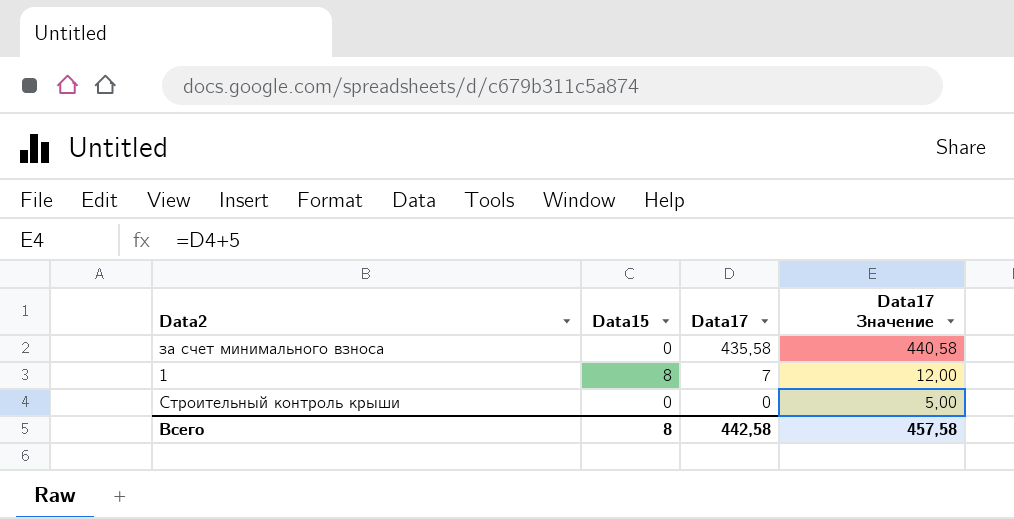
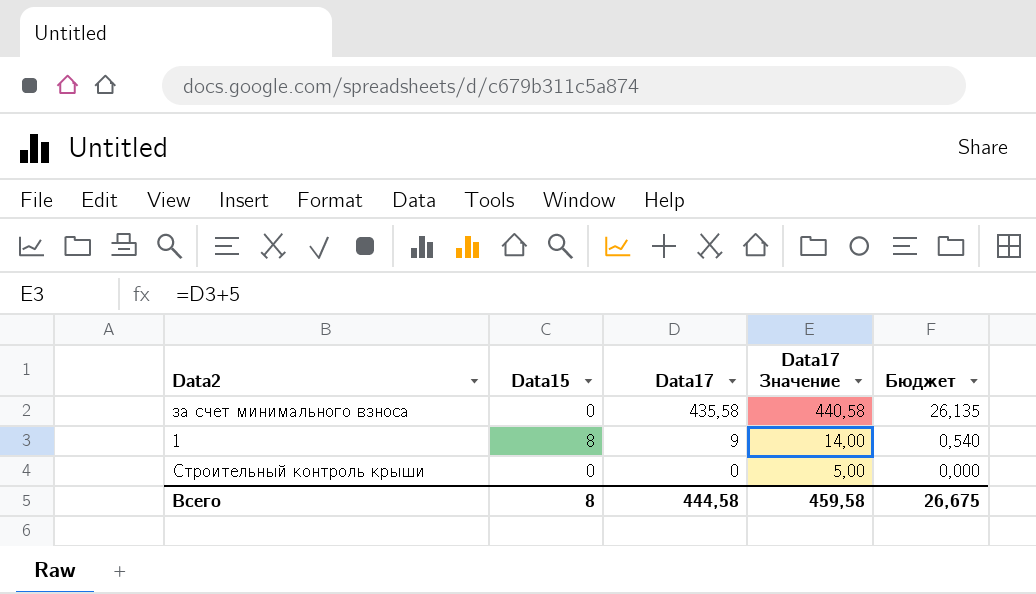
column Бюджет | formula: none -> [Data17] * 0,06
1 | Data17: 7 -> 9
1 | Data17 Значение: 12,00 -> 14,00
Всего | Data17: 442,58 -> 444,58
Всего | Data17 Значение: 457,58 -> 459,58

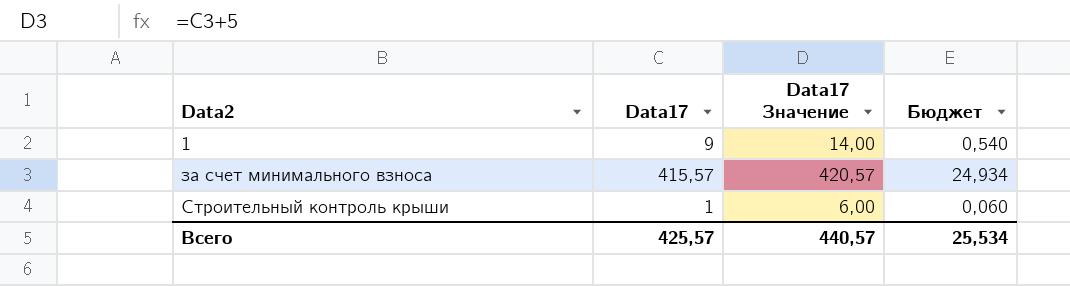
row order: Data17 descending -> Data2 ascending
column Data15 | position: 2 -> none
за счет минимального взноса | Data17: 435,58 -> 415,57
за счет минимального взноса | Data17 Значение: 440,58 -> 420,57
за счет минимального взноса | Бюджет: 26,135 -> 24,934
Строительный контроль крыши | Data17: 0 -> 1
Строительный контроль крыши | Data17 Значение: 5,00 -> 6,00
Строительный контроль крыши | Бюджет: 0,000 -> 0,060
Всего | Data17: 444,58 -> 425,57
Всего | Data17 Значение: 459,58 -> 440,57
Всего | Бюджет: 26,675 -> 25,534

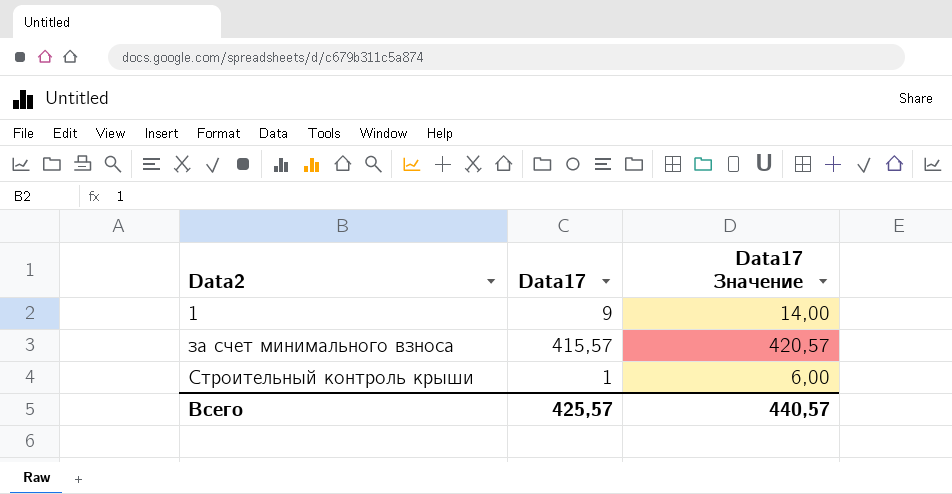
column Бюджет | formula: [Data17] * 0,06 -> none

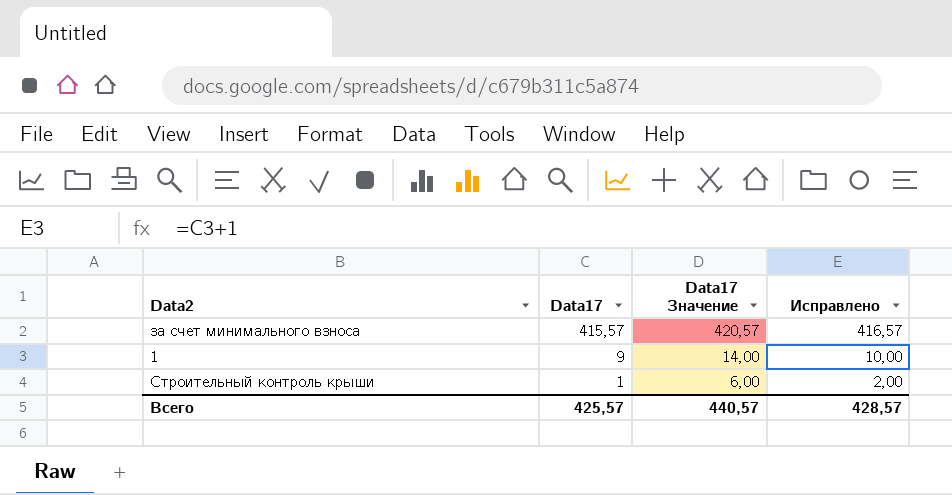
row order: Data2 ascending -> Data17 descending
column Исправлено | formula: none -> [Data17] + 1

